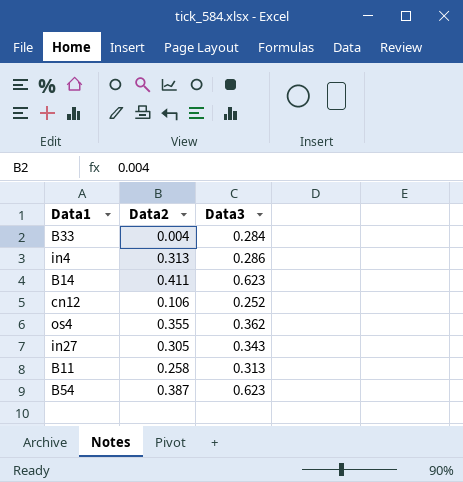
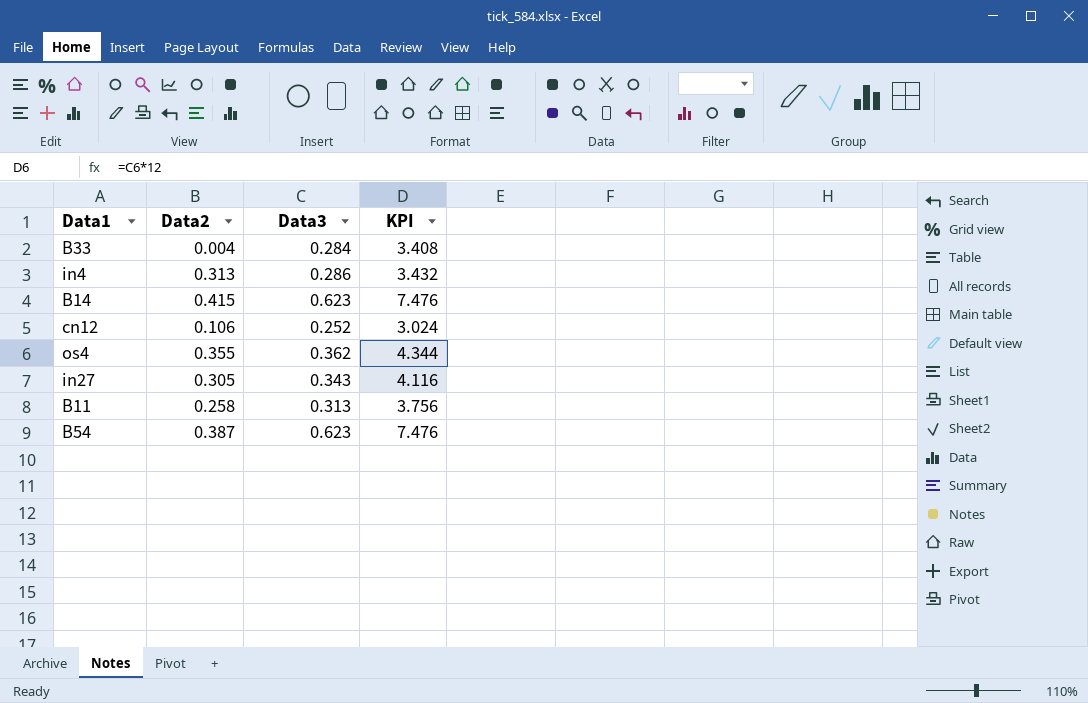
column KPI | formula: none -> [Data3] * 12
B14 | Data2: 0.411 -> 0.415

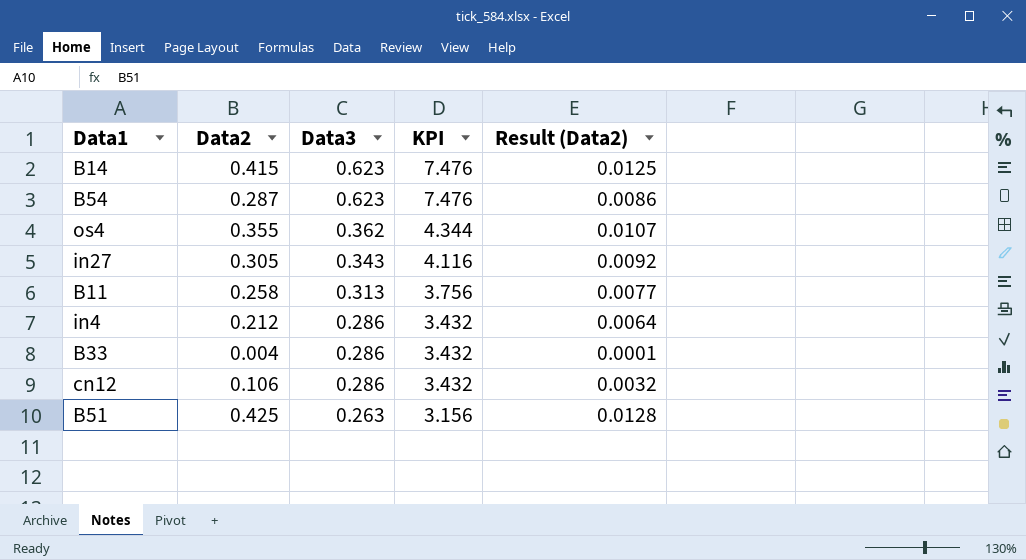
row order: none -> Data3 descending
column Result (Data2) | formula: none -> [Data2] * 0.03
B54 | Data2: 0.387 -> 0.287
in4 | Data2: 0.313 -> 0.212
B33 | Data3: 0.284 -> 0.286
B33 | KPI: 3.408 -> 3.432
cn12 | Data3: 0.252 -> 0.286
cn12 | KPI: 3.024 -> 3.432
row B51: none -> 0.425 | 0.263 | 3.156 | 0.0128

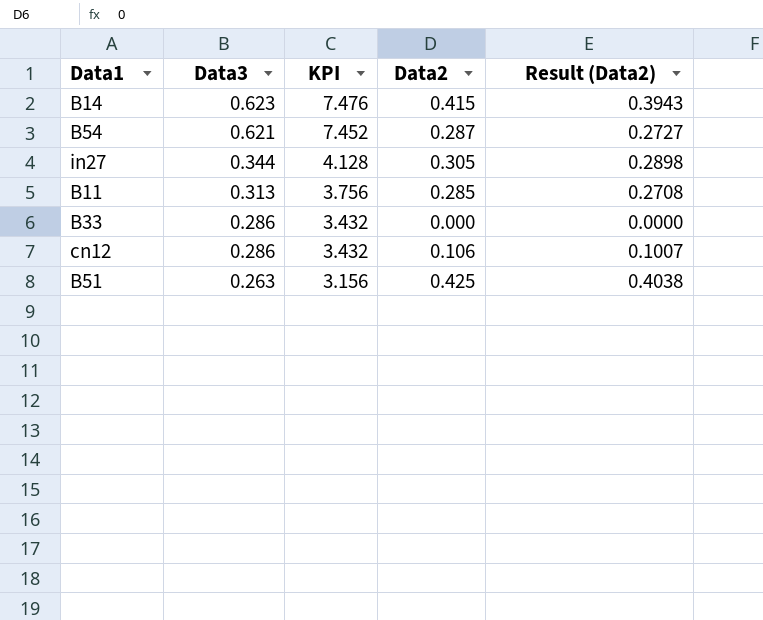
column Data2 | position: 2 -> 4
column Result (Data2) | formula: [Data2] * 0.03 -> [Data2] * 0.95
row os4: 0.355 | 0.362 | 4.344 | 0.0107 -> none
row in4: 0.212 | 0.286 | 3.432 | 0.0064 -> none
B54 | Data3: 0.623 -> 0.621
B54 | KPI: 7.476 -> 7.452
in27 | Data3: 0.343 -> 0.344
in27 | KPI: 4.116 -> 4.128
B11 | Data2: 0.258 -> 0.285
B33 | Data2: 0.004 -> 0.000

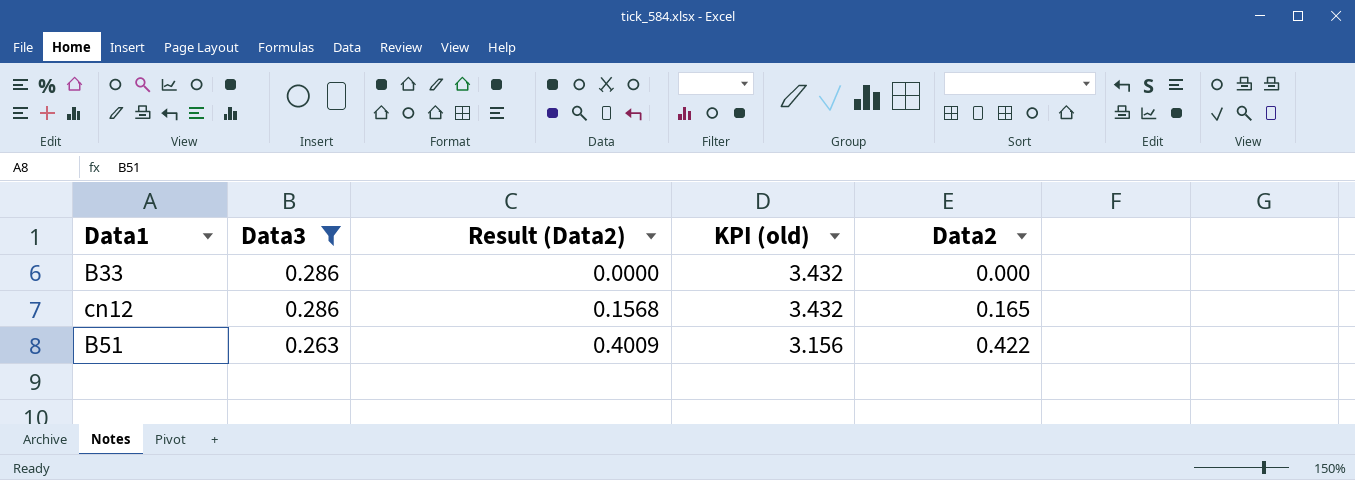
filter: none -> Data3 <= 0.286
column Result (Data2) | position: 5 -> 3
column name: KPI -> KPI (old)
cn12 | Result (Data2): 0.1007 -> 0.1568
cn12 | Data2: 0.106 -> 0.165
B51 | Result (Data2): 0.4038 -> 0.4009
B51 | Data2: 0.425 -> 0.422

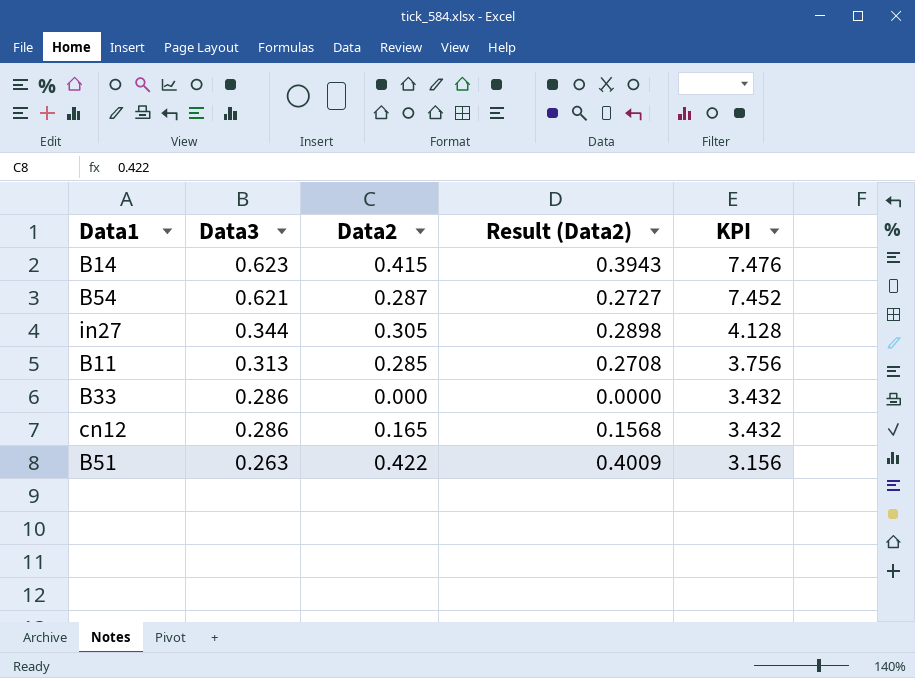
filter: Data3 <= 0.286 -> none
column Data2 | position: 5 -> 3
column name: KPI (old) -> KPI

